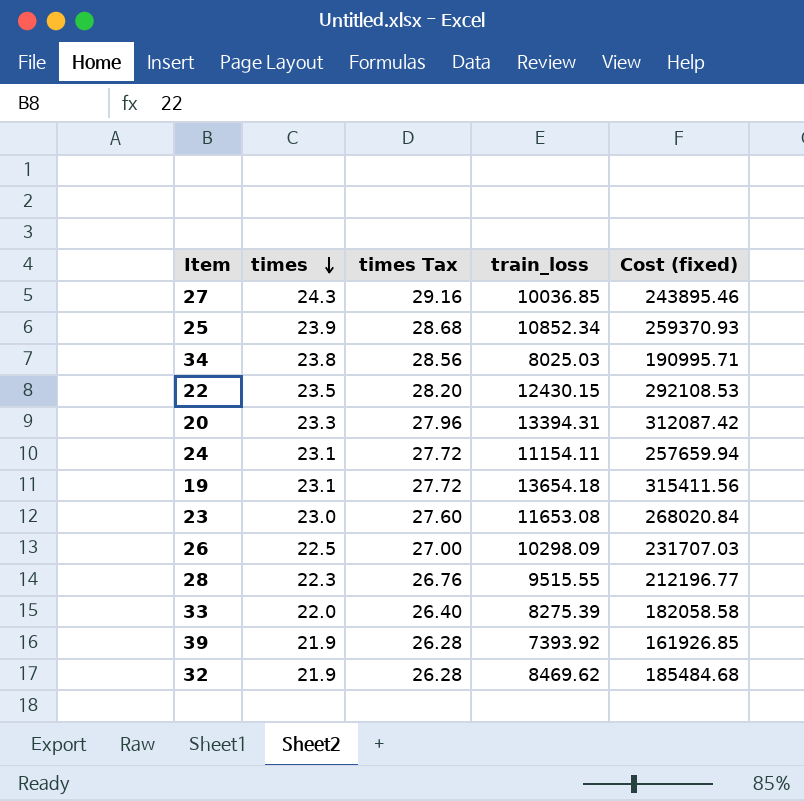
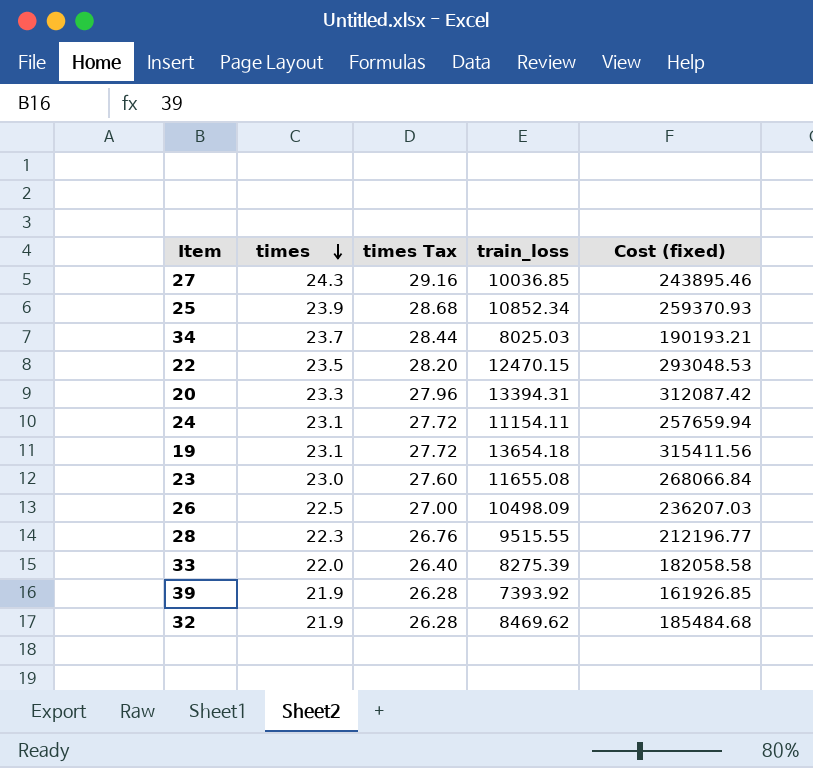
34 | times: 23.8 -> 23.7
34 | times Tax: 28.56 -> 28.44
34 | Cost (fixed): 190995.71 -> 190193.21
22 | train_loss: 12430.15 -> 12470.15
22 | Cost (fixed): 292108.53 -> 293048.53
23 | train_loss: 11653.08 -> 11655.08
23 | Cost (fixed): 268020.84 -> 268066.84
26 | train_loss: 10298.09 -> 10498.09
26 | Cost (fixed): 231707.03 -> 236207.03

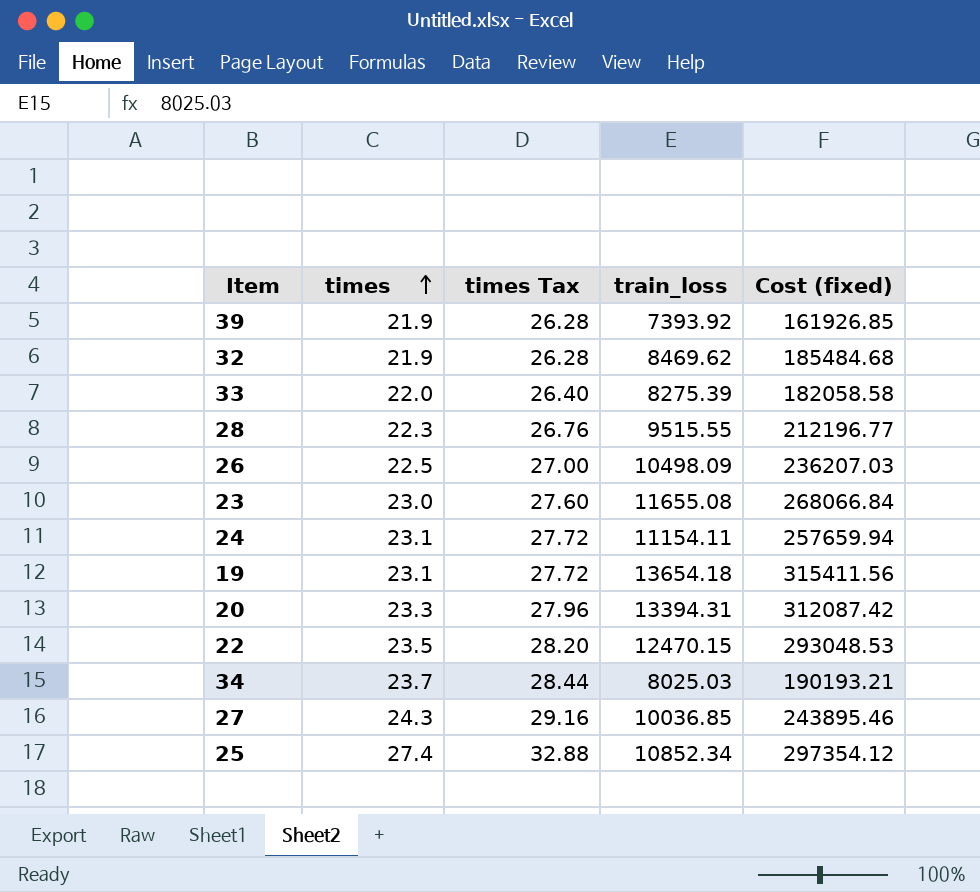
row order: times descending -> times ascending
25 | times: 23.9 -> 27.4
25 | times Tax: 28.68 -> 32.88
25 | Cost (fixed): 259370.93 -> 297354.12

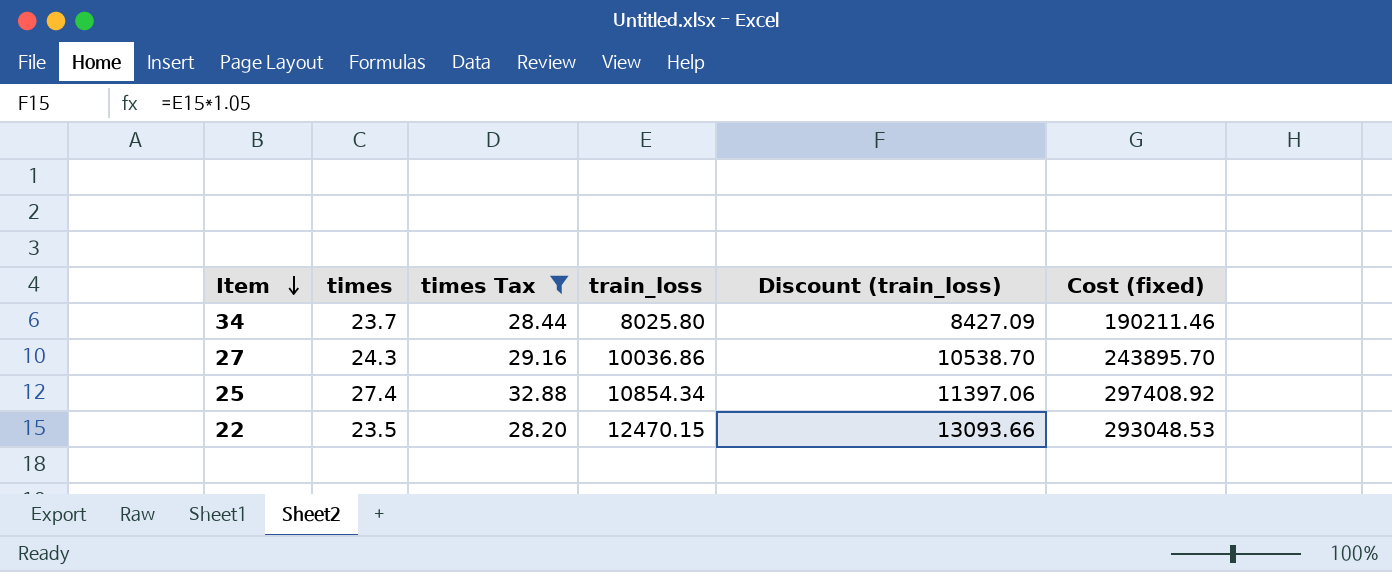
filter: none -> times Tax >= 28.20
row order: times ascending -> Item descending
column Discount (train_loss) | formula: none -> [train_loss] * 1.05
34 | train_loss: 8025.03 -> 8025.80
34 | Cost (fixed): 190193.21 -> 190211.46
27 | train_loss: 10036.85 -> 10036.86
27 | Cost (fixed): 243895.46 -> 243895.70
25 | train_loss: 10852.34 -> 10854.34
25 | Cost (fixed): 297354.12 -> 297408.92

